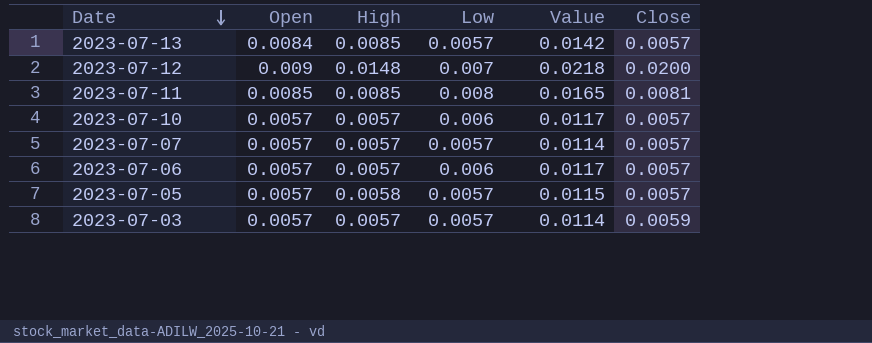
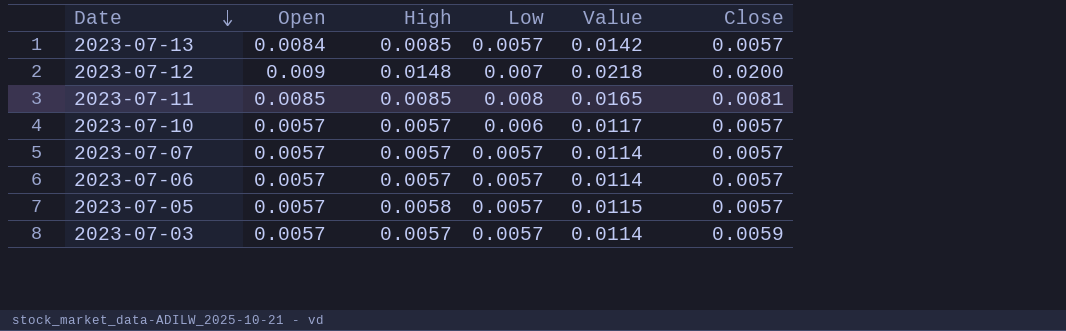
2023-07-06 | Low: 0.006 -> 0.0057
2023-07-06 | Value: 0.0117 -> 0.0114

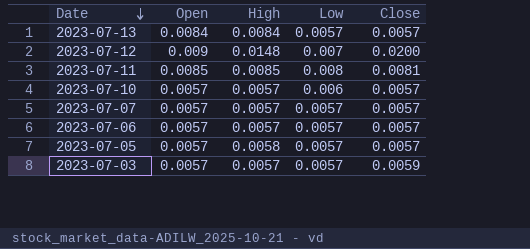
column Value | formula: [High] + [Low] -> none
2023-07-13 | High: 0.0085 -> 0.0084

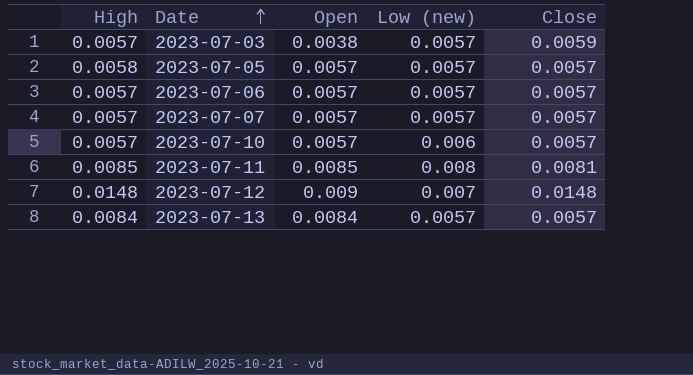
row order: Date descending -> Date ascending
column High | position: 3 -> 1
column name: Low -> Low (new)
2023-07-03 | Open: 0.0057 -> 0.0038
2023-07-12 | Close: 0.0200 -> 0.0148

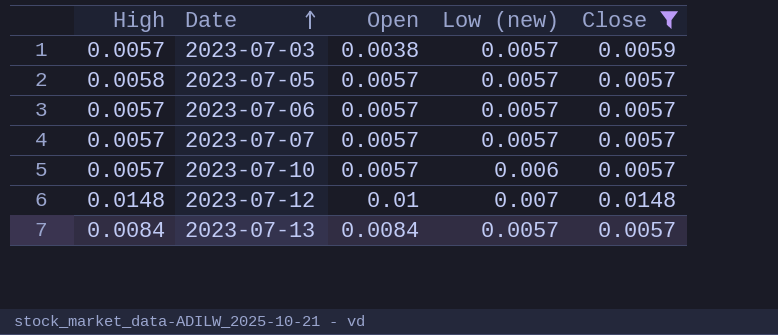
filter: none -> Close != 0.0081
2023-07-12 | Open: 0.009 -> 0.01

